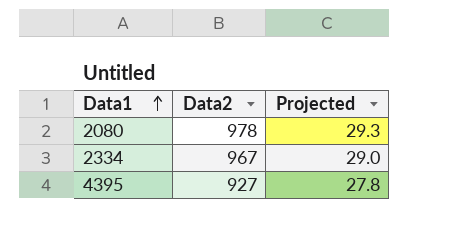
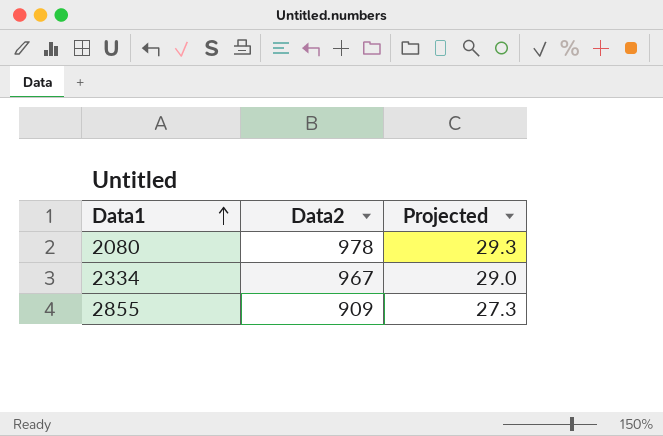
row 4395: 927 | 27.8 -> none
row 2855: none -> 909 | 27.3

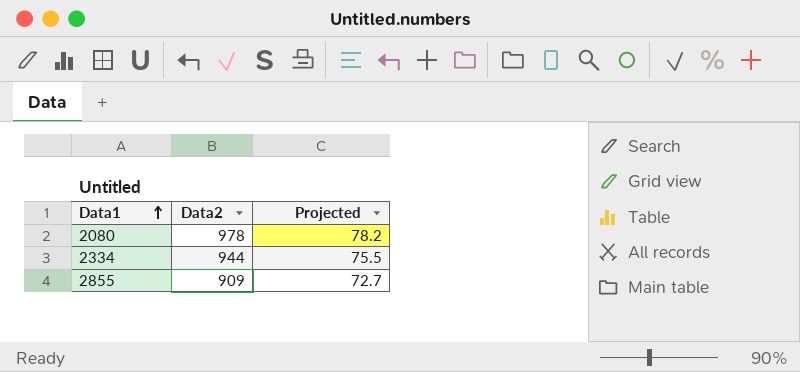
column Projected | formula: [Data2] * 0.03 -> [Data2] * 0.08
2334 | Data2: 967 -> 944

